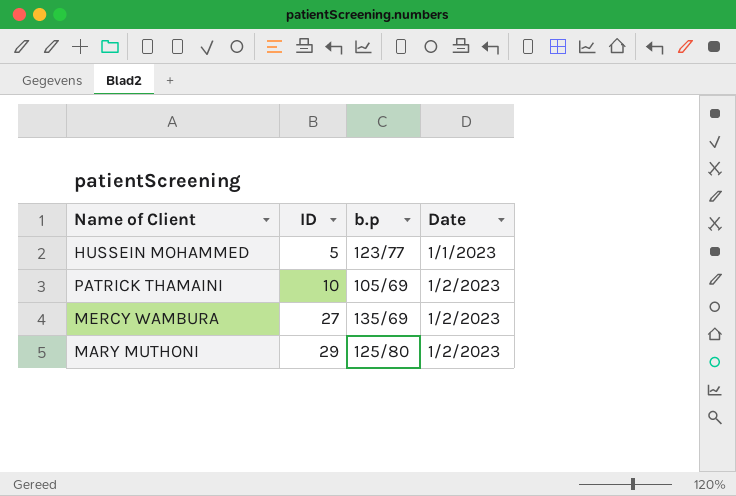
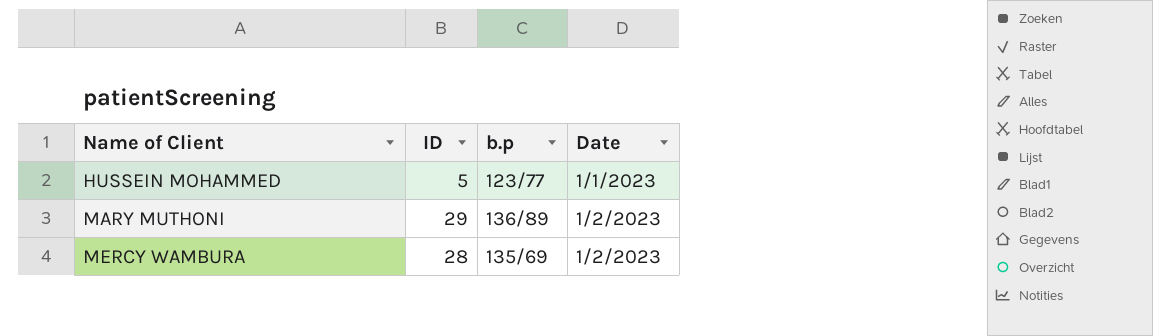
row order: ID ascending -> Name of Client ascending
row PATRICK THAMAINI: 10 | 105/69 | 1/2/2023 -> none
MARY MUTHONI | b.p: 125/80 -> 136/89
MERCY WAMBURA | ID: 27 -> 28

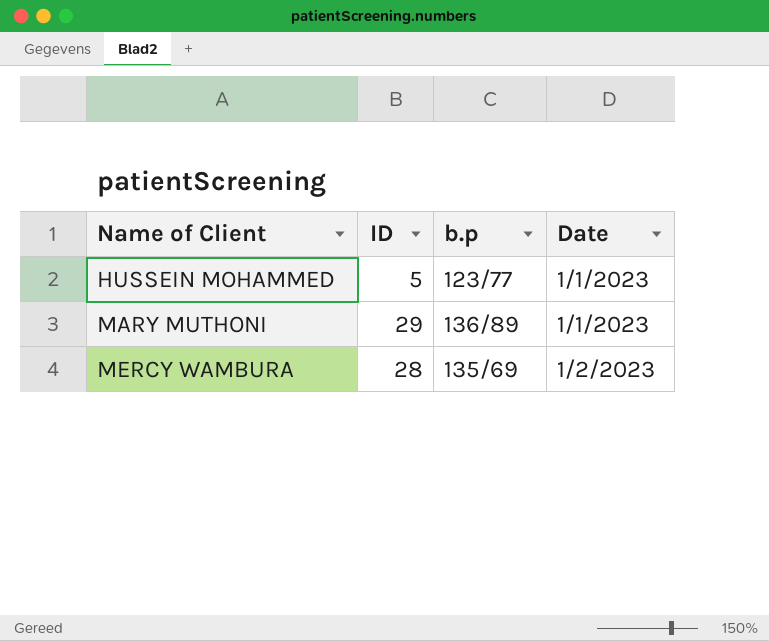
MARY MUTHONI | Date: 1/2/2023 -> 1/1/2023

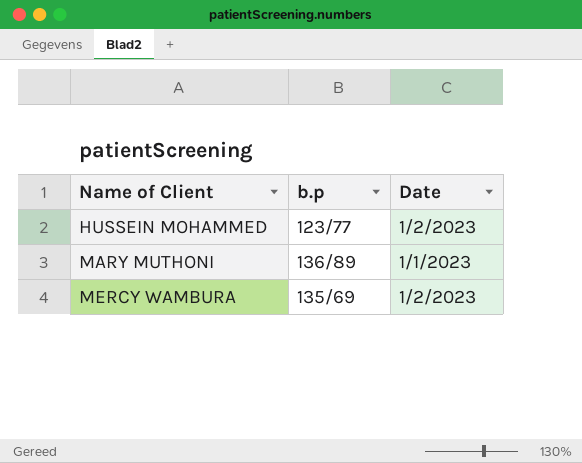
column ID | position: 2 -> none
HUSSEIN MOHAMMED | Date: 1/1/2023 -> 1/2/2023

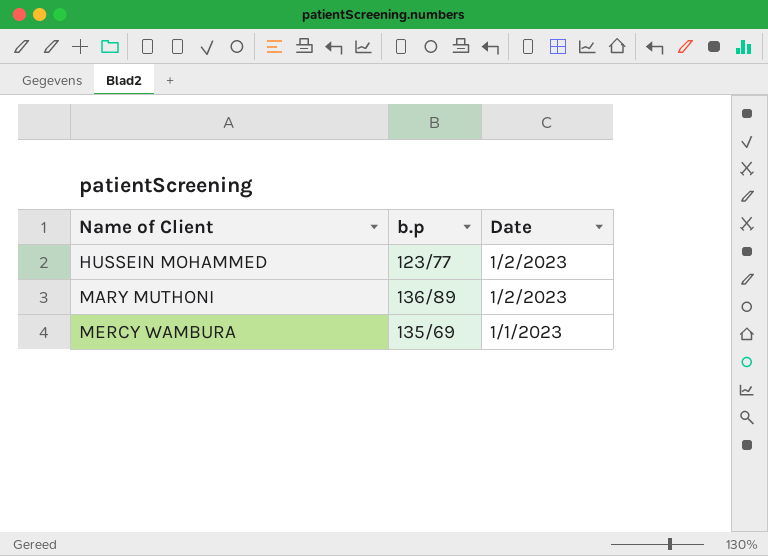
MARY MUTHONI | Date: 1/1/2023 -> 1/2/2023
MERCY WAMBURA | Date: 1/2/2023 -> 1/1/2023

